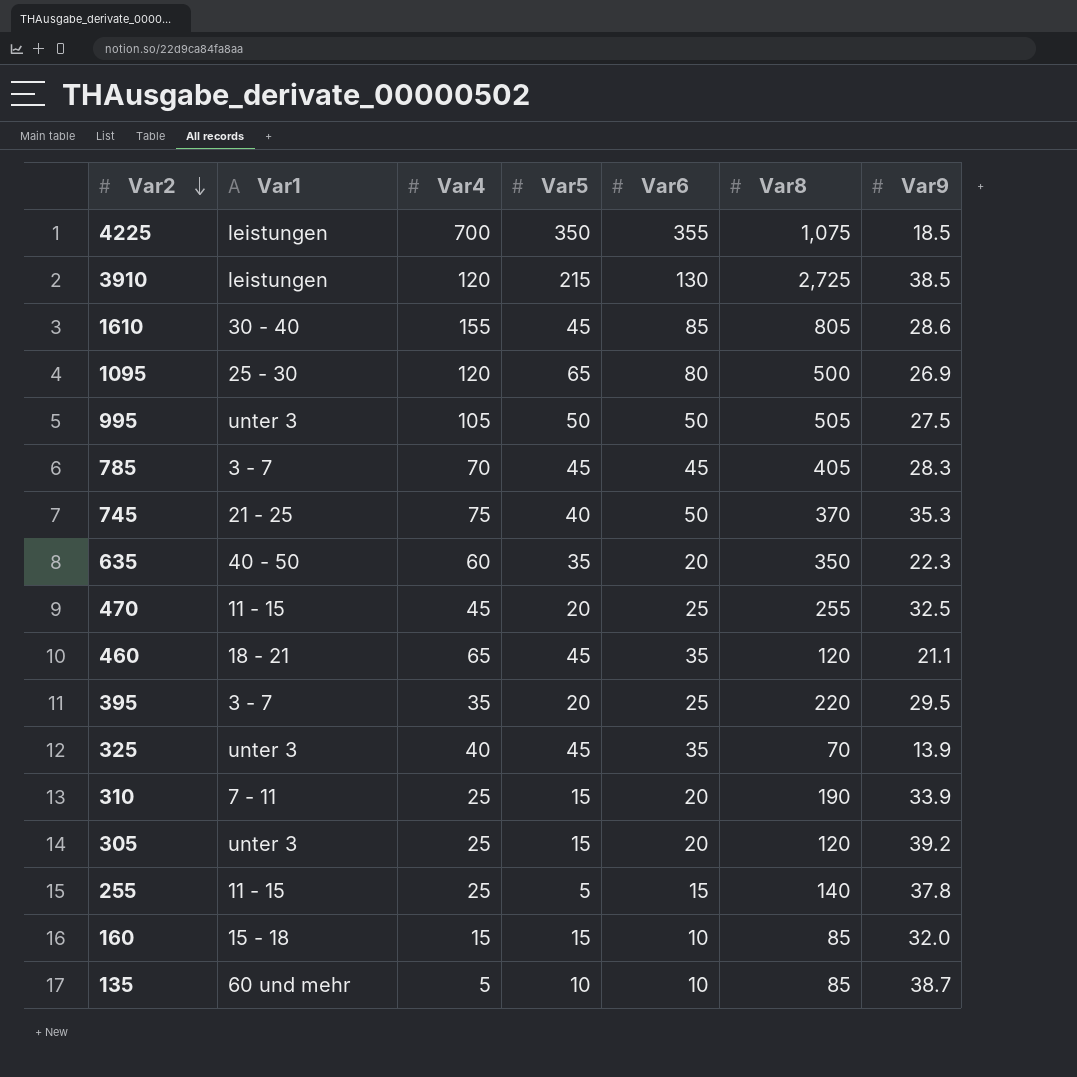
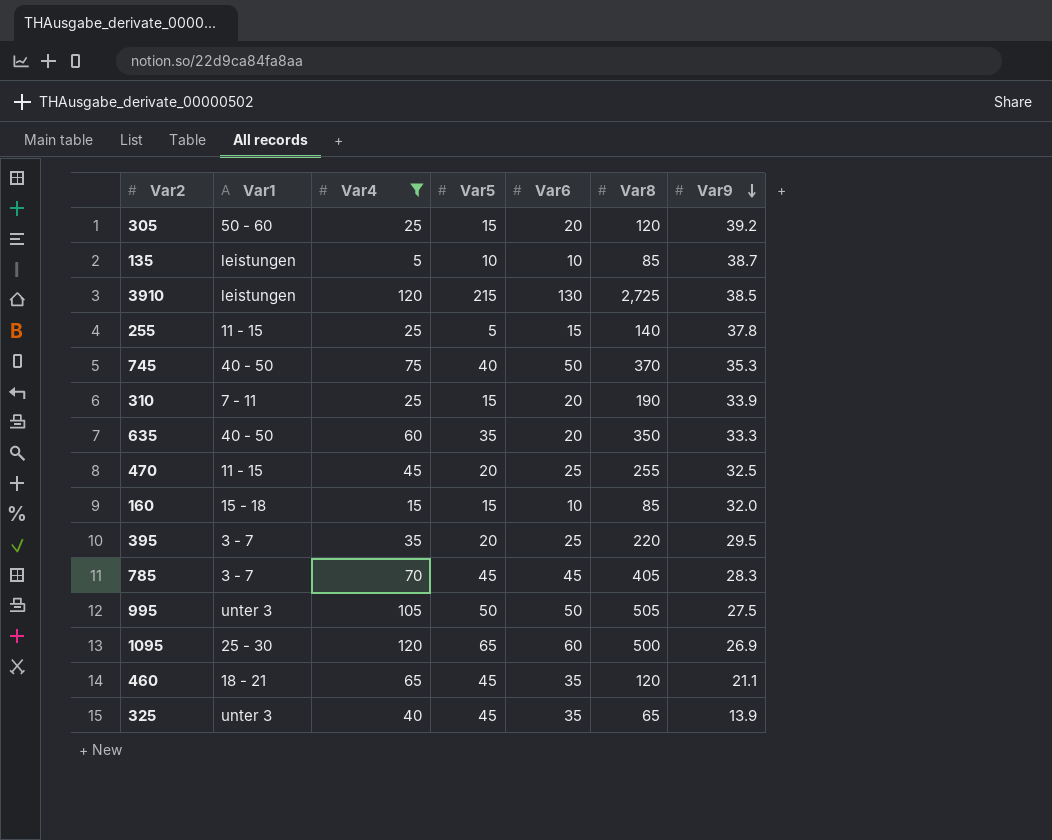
filter: none -> Var4 <= 120
row order: Var2 descending -> Var9 descending
305 | Var1: unter 3 -> 50 - 60
135 | Var1: 60 und mehr -> leistungen
745 | Var1: 21 - 25 -> 40 - 50
635 | Var9: 22.3 -> 33.3
1095 | Var6: 80 -> 60
325 | Var8: 70 -> 65

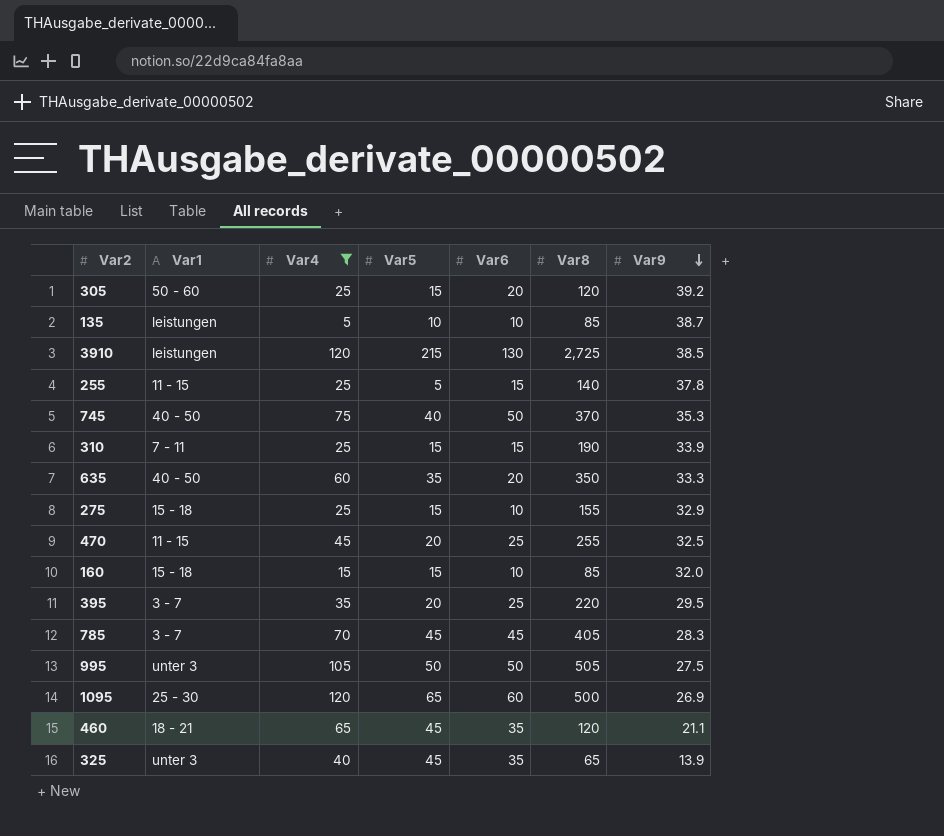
310 | Var6: 20 -> 15
row 275: none -> 15 - 18 | 25 | 15 | 10 | 155 | 32.9

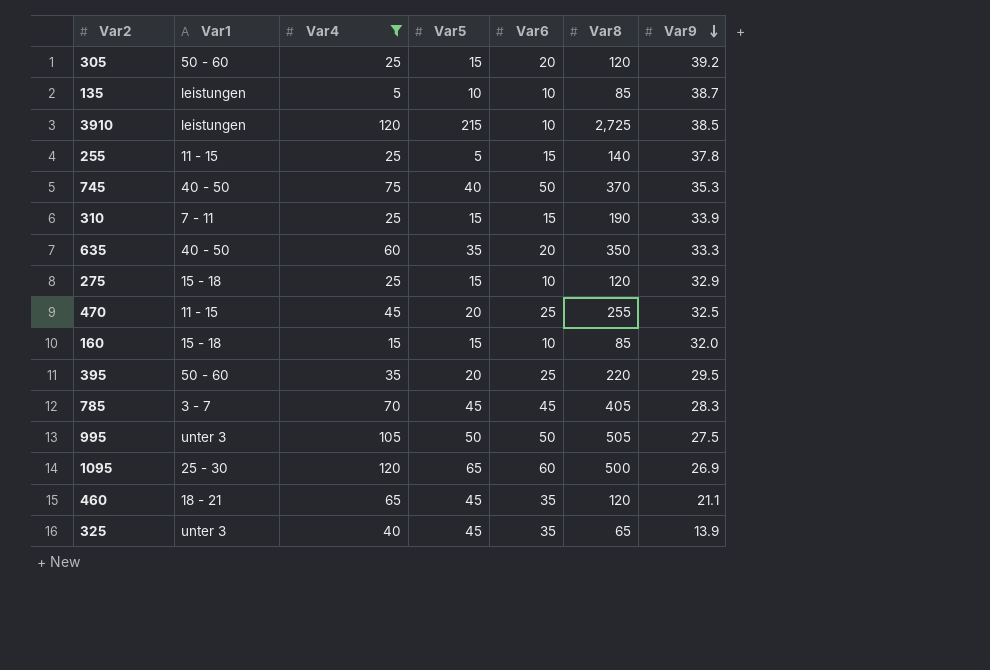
3910 | Var6: 130 -> 10
275 | Var8: 155 -> 120
395 | Var1: 3 - 7 -> 50 - 60

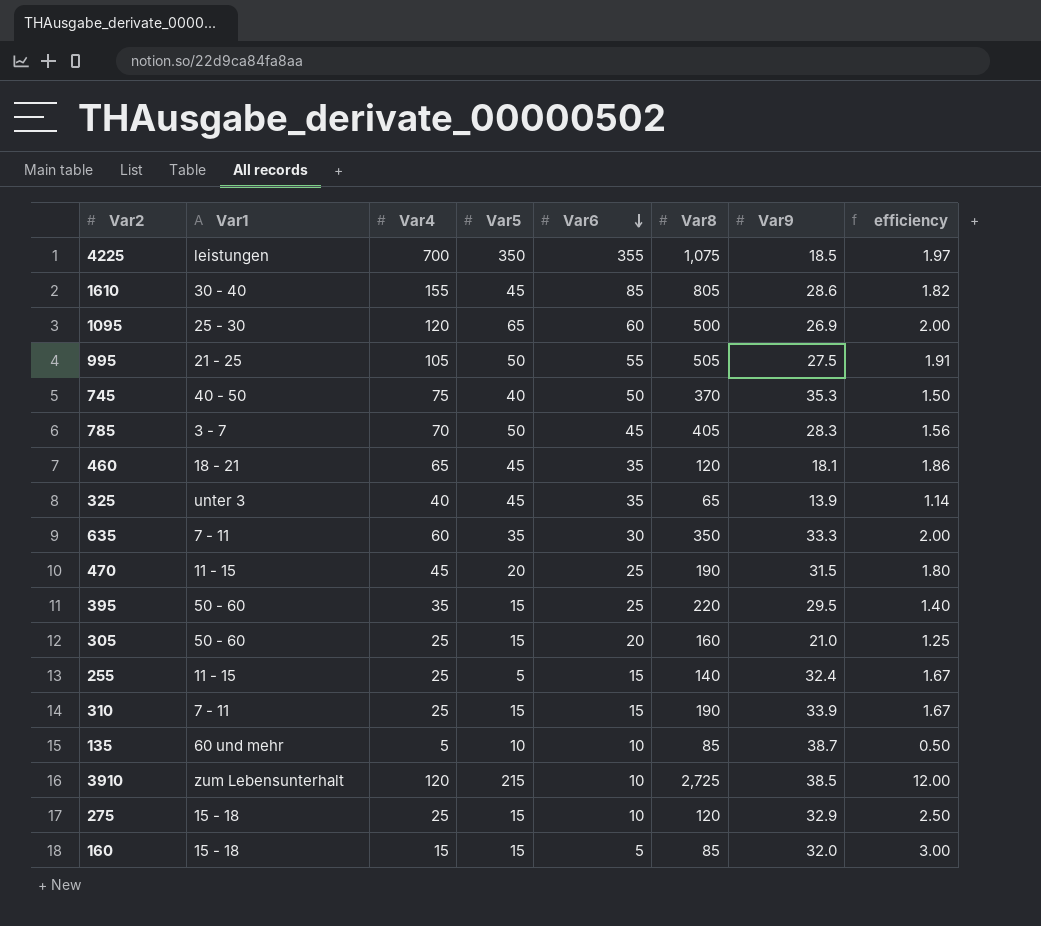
filter: Var4 <= 120 -> none
row order: Var9 descending -> Var6 descending
column efficiency | formula: none -> [Var4] / [Var6]
995 | Var1: unter 3 -> 21 - 25
995 | Var6: 50 -> 55
785 | Var5: 45 -> 50
460 | Var9: 21.1 -> 18.1
635 | Var1: 40 - 50 -> 7 - 11
635 | Var6: 20 -> 30
470 | Var8: 255 -> 190
470 | Var9: 32.5 -> 31.5
395 | Var5: 20 -> 15
305 | Var8: 120 -> 160
305 | Var9: 39.2 -> 21.0
255 | Var9: 37.8 -> 32.4
135 | Var1: leistungen -> 60 und mehr
3910 | Var1: leistungen -> zum Lebensunterhalt
160 | Var6: 10 -> 5

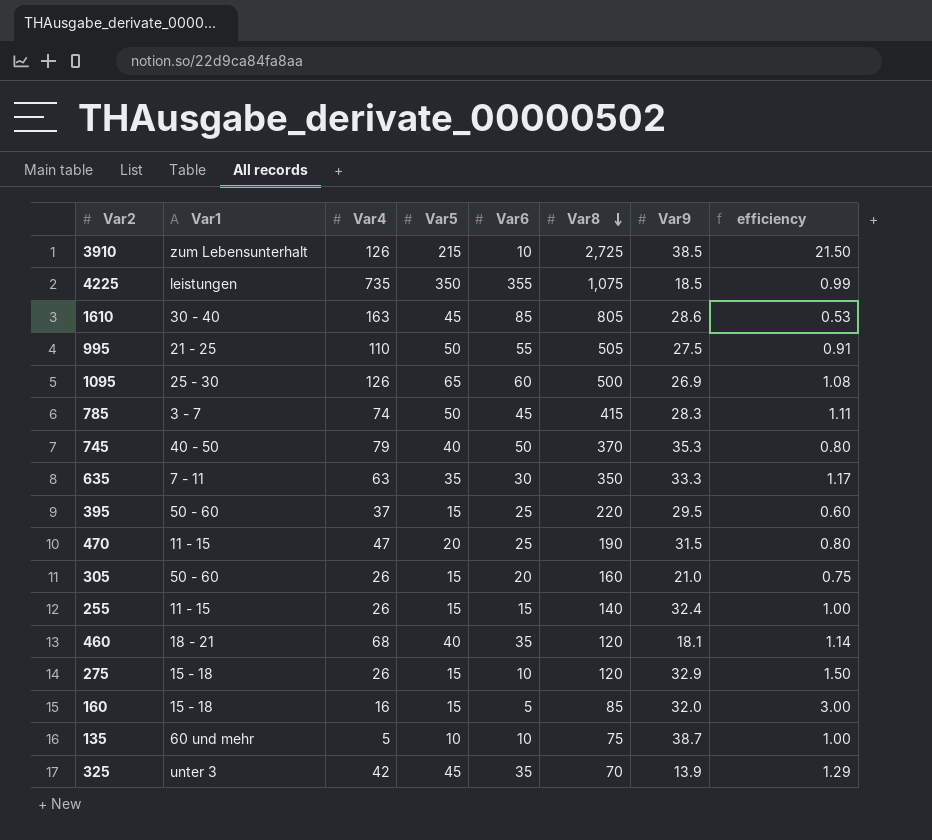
row order: Var6 descending -> Var8 descending
column efficiency | formula: [Var4] / [Var6] -> [Var5] / [Var6]
row 310: 7 - 11 | 25 | 15 | 15 | 190 | 33.9 | 1.67 -> none
3910 | Var4: 120 -> 126
4225 | Var4: 700 -> 735
1610 | Var4: 155 -> 163
995 | Var4: 105 -> 110
1095 | Var4: 120 -> 126
785 | Var4: 70 -> 74
785 | Var8: 405 -> 415
745 | Var4: 75 -> 79
635 | Var4: 60 -> 63
395 | Var4: 35 -> 37
470 | Var4: 45 -> 47
305 | Var4: 25 -> 26
255 | Var4: 25 -> 26
255 | Var5: 5 -> 15
460 | Var4: 65 -> 68
460 | Var5: 45 -> 40
275 | Var4: 25 -> 26
160 | Var4: 15 -> 16
135 | Var8: 85 -> 75
325 | Var4: 40 -> 42
325 | Var8: 65 -> 70

